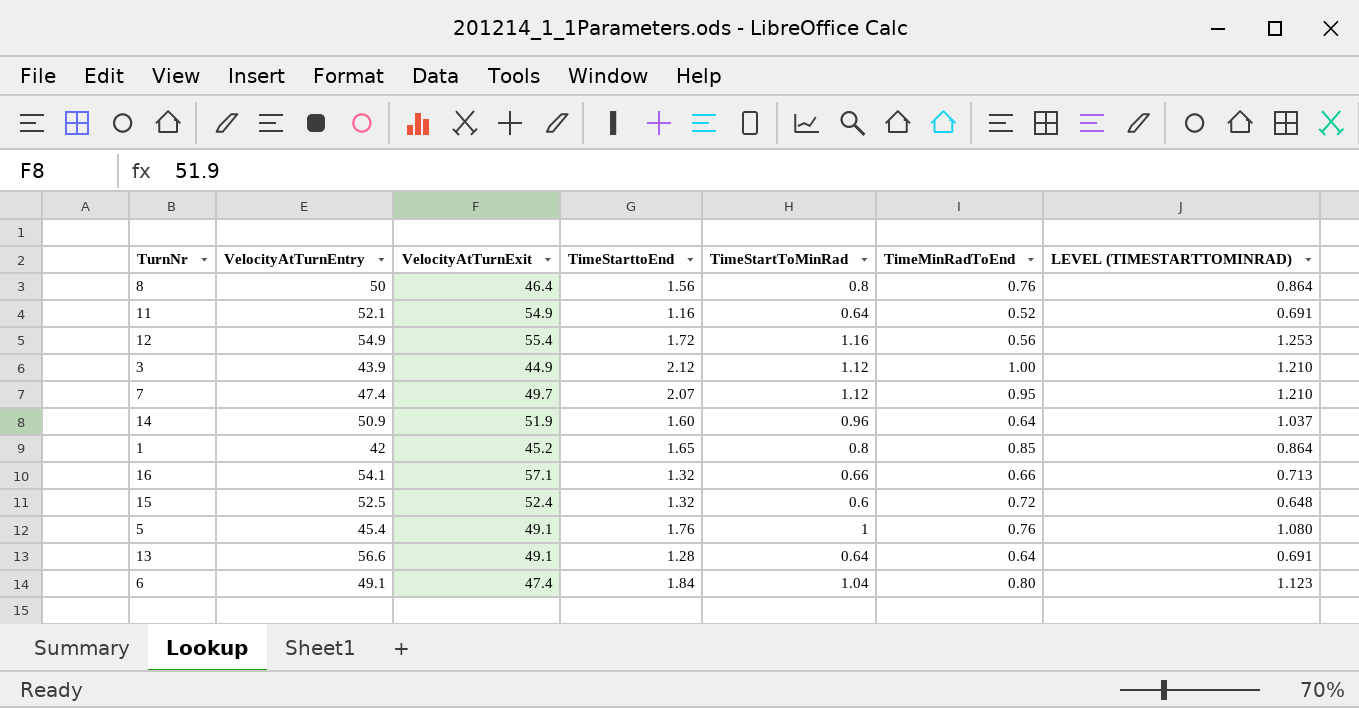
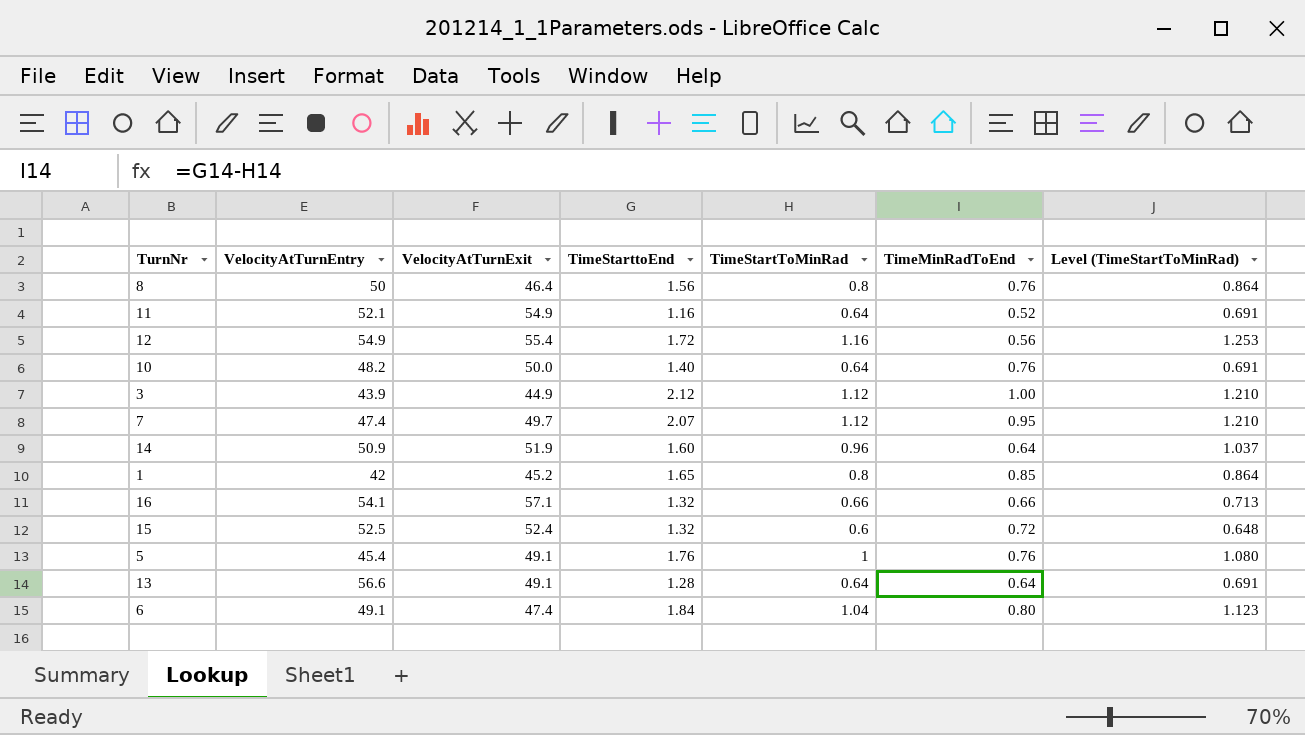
column name: LEVEL (TIMESTARTTOMINRAD) -> Level (TimeStartToMinRad)
row 10: none -> 48.2 | 50.0 | 1.40 | 0.64 | 0.76 | 0.691

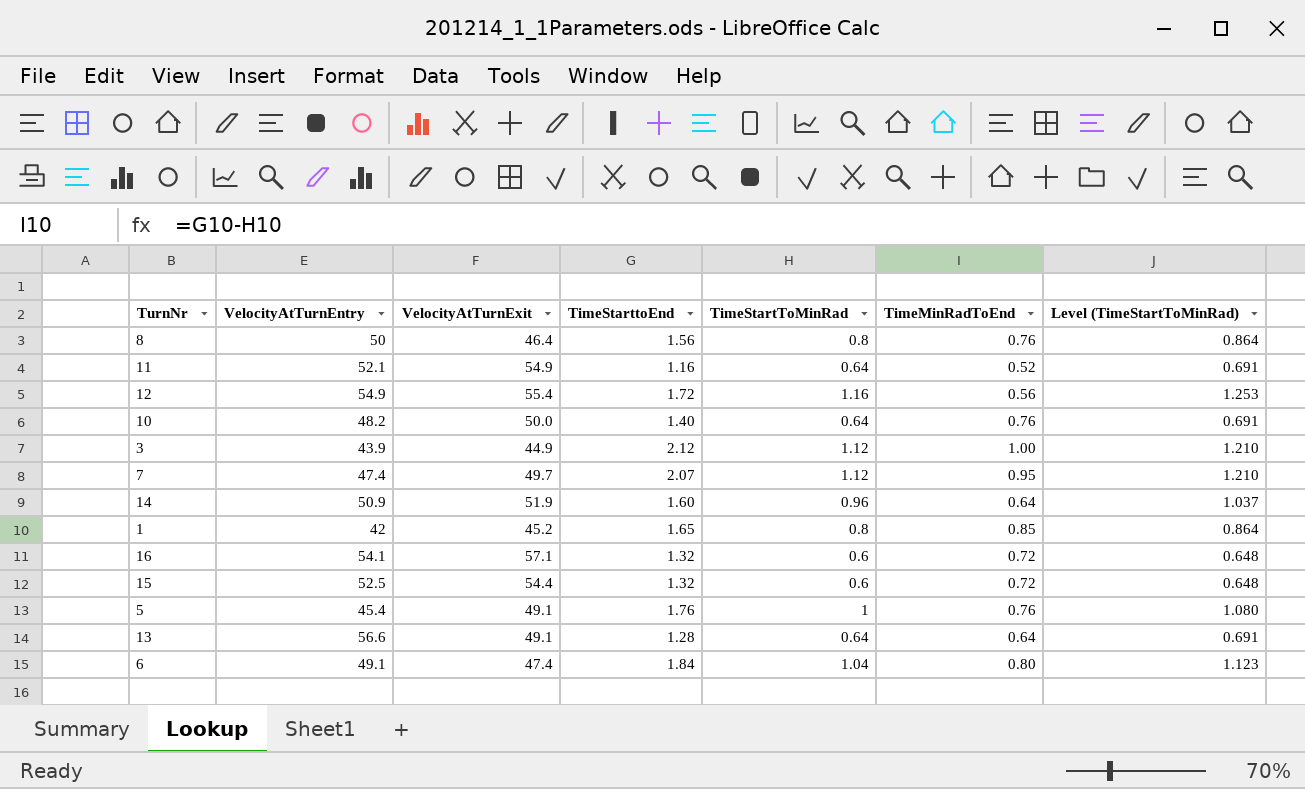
16 | TimeStartToMinRad: 0.66 -> 0.6
16 | TimeMinRadToEnd: 0.66 -> 0.72
16 | Level (TimeStartToMinRad): 0.713 -> 0.648
15 | VelocityAtTurnExit: 52.4 -> 54.4

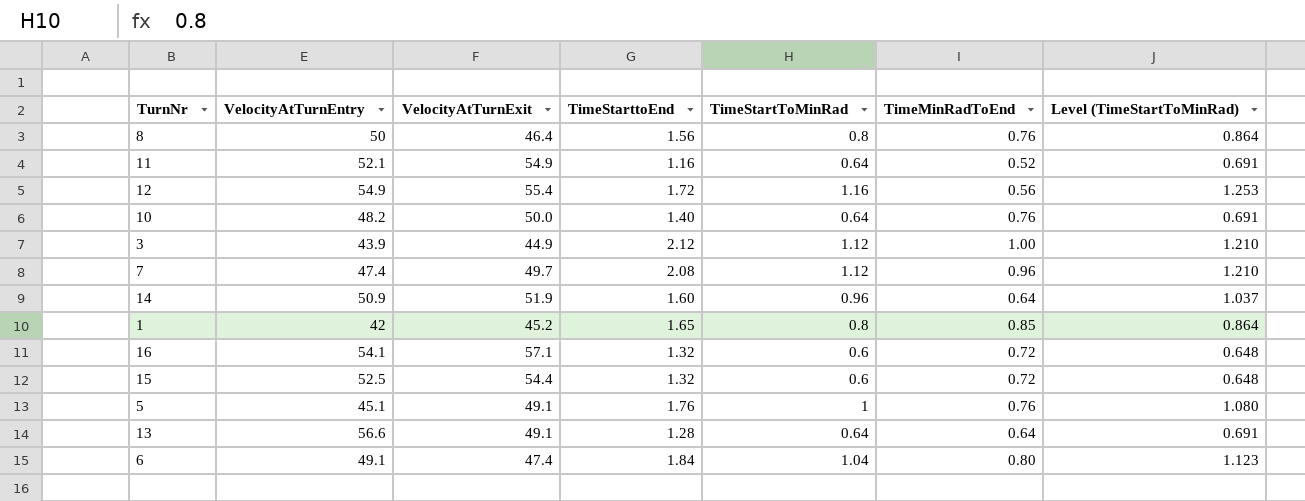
7 | TimeStarttoEnd: 2.07 -> 2.08
7 | TimeMinRadToEnd: 0.95 -> 0.96
5 | VelocityAtTurnEntry: 45.4 -> 45.1

